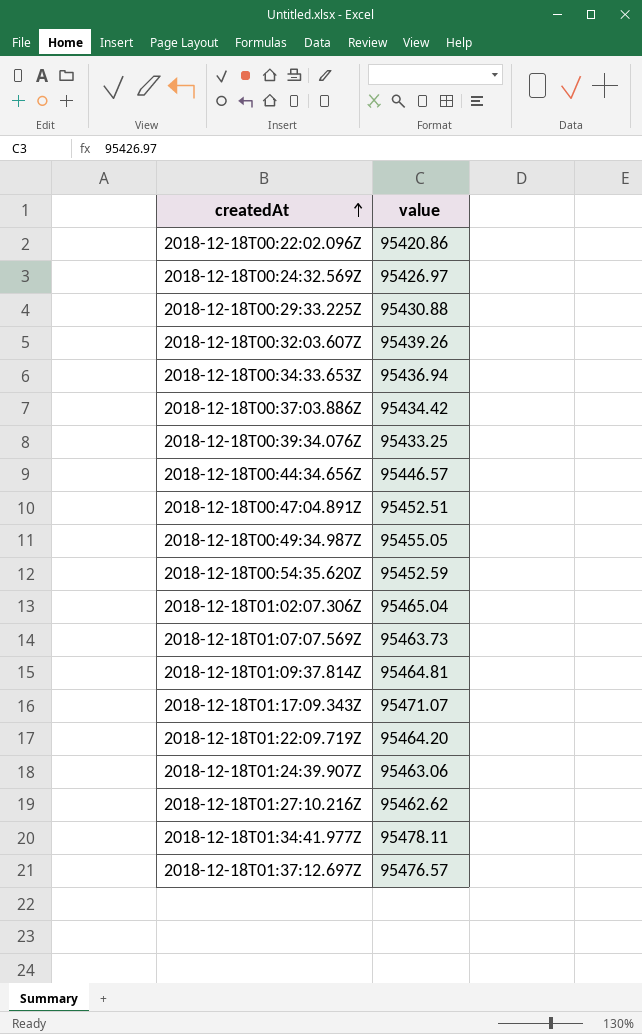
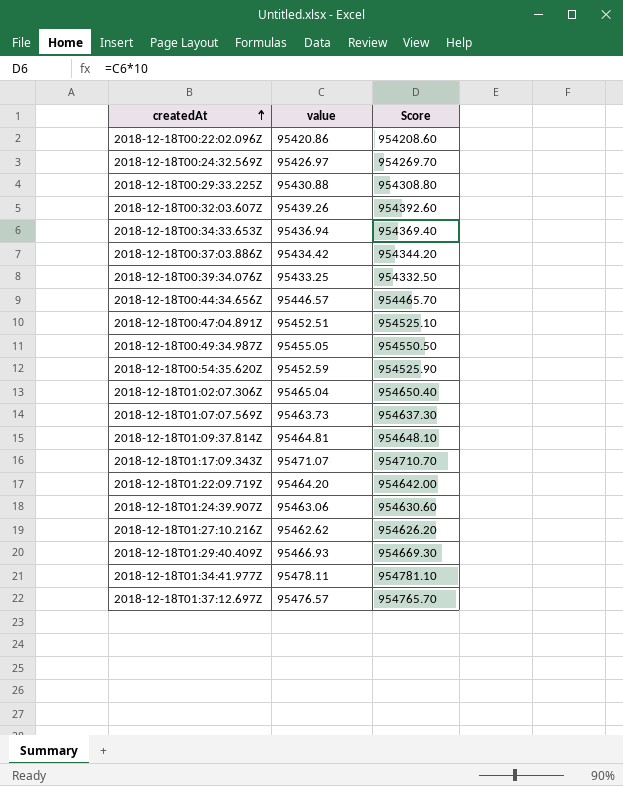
column Score | formula: none -> [value] * 10
row 2018-12-18T01:29:40.409Z: none -> 95466.93 | 954669.30

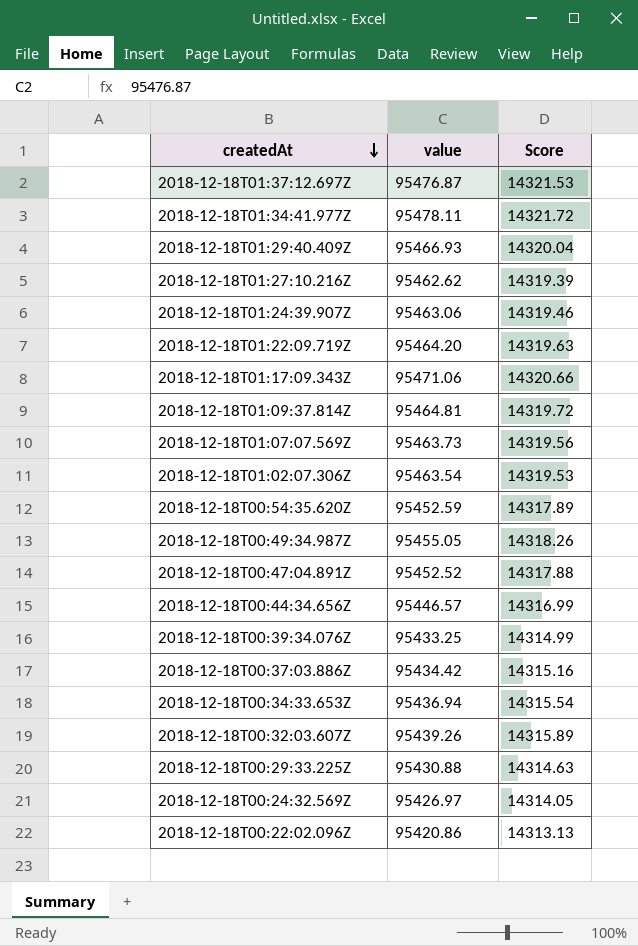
row order: createdAt ascending -> createdAt descending
column Score | formula: [value] * 10 -> [value] * 0.15
2018-12-18T01:37:12.697Z | value: 95476.57 -> 95476.87
2018-12-18T01:17:09.343Z | value: 95471.07 -> 95471.06
2018-12-18T01:02:07.306Z | value: 95465.04 -> 95463.54
2018-12-18T00:47:04.891Z | value: 95452.51 -> 95452.52

